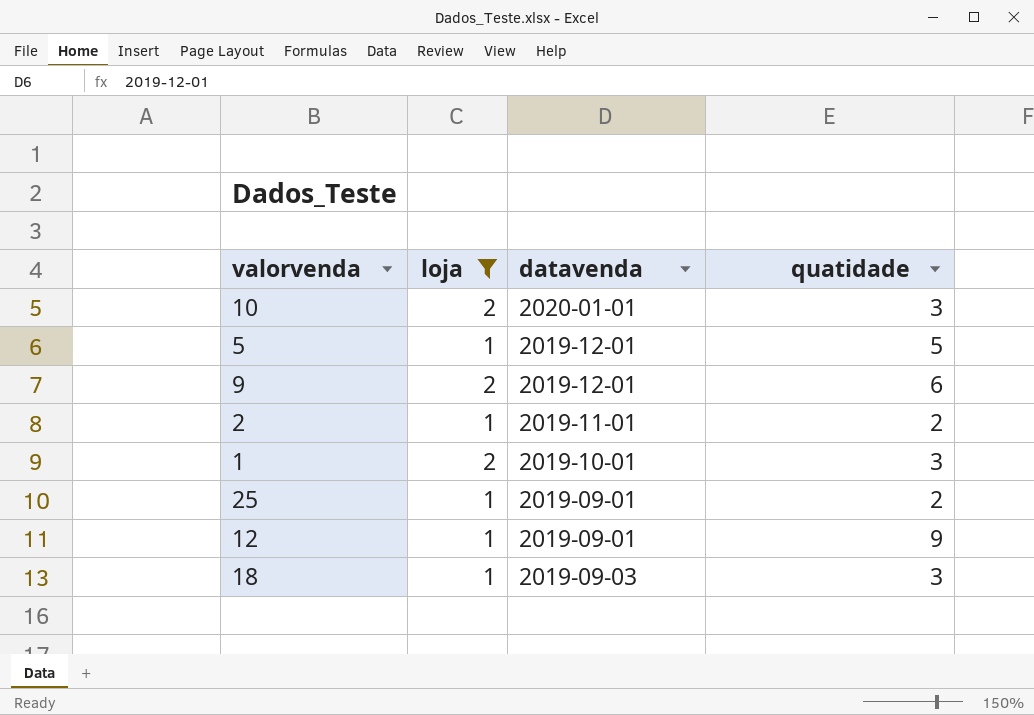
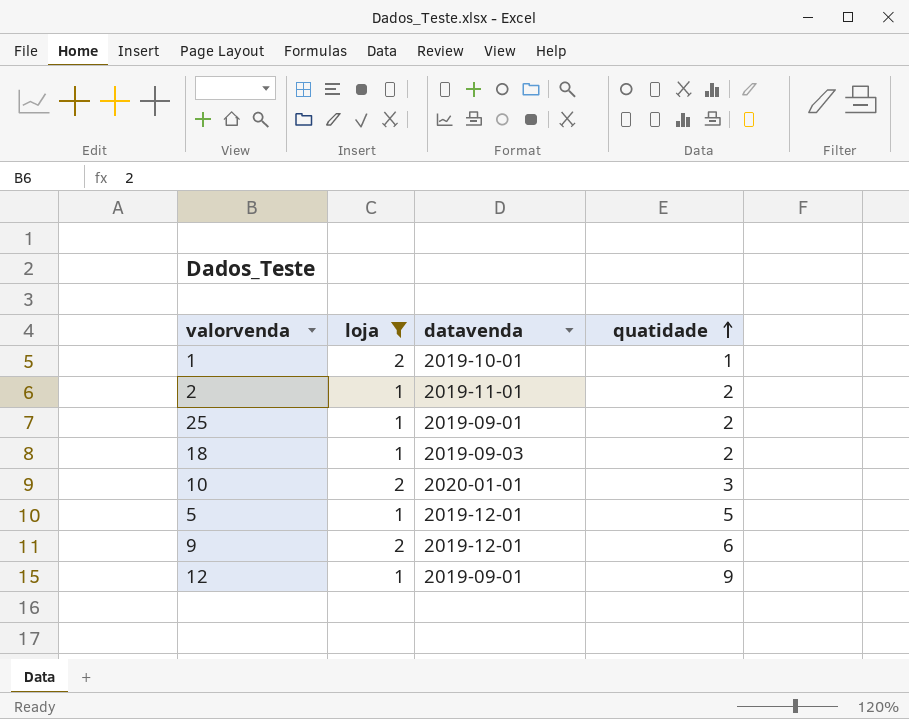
row order: none -> quatidade ascending
1 | quatidade: 3 -> 1
18 | quatidade: 3 -> 2

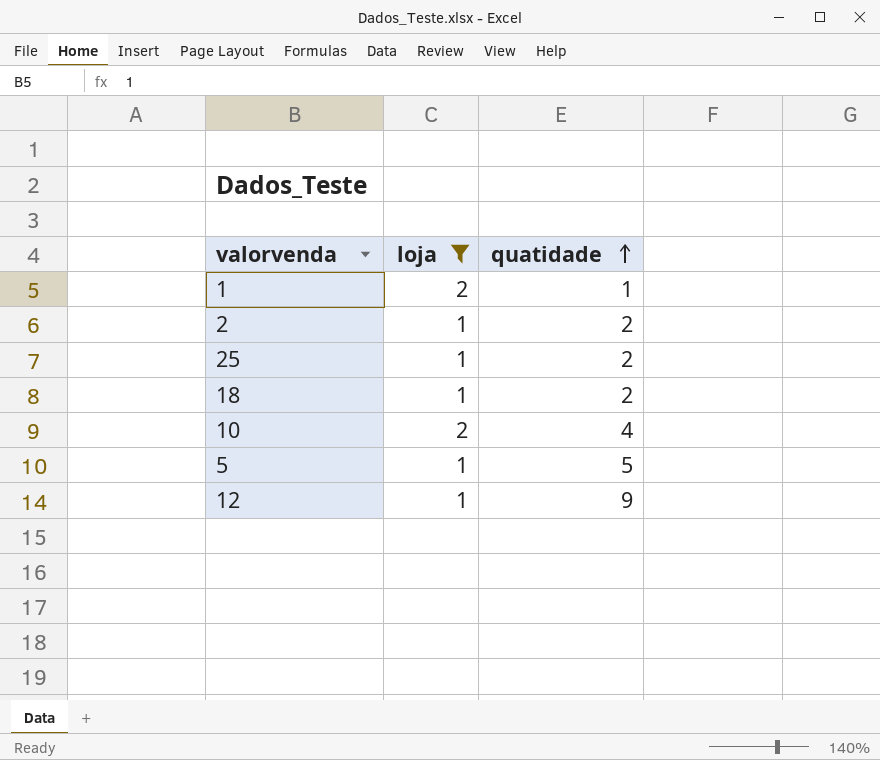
column datavenda | position: 3 -> none
row 9: 2 | 2019-12-01 | 6 -> none
10 | quatidade: 3 -> 4

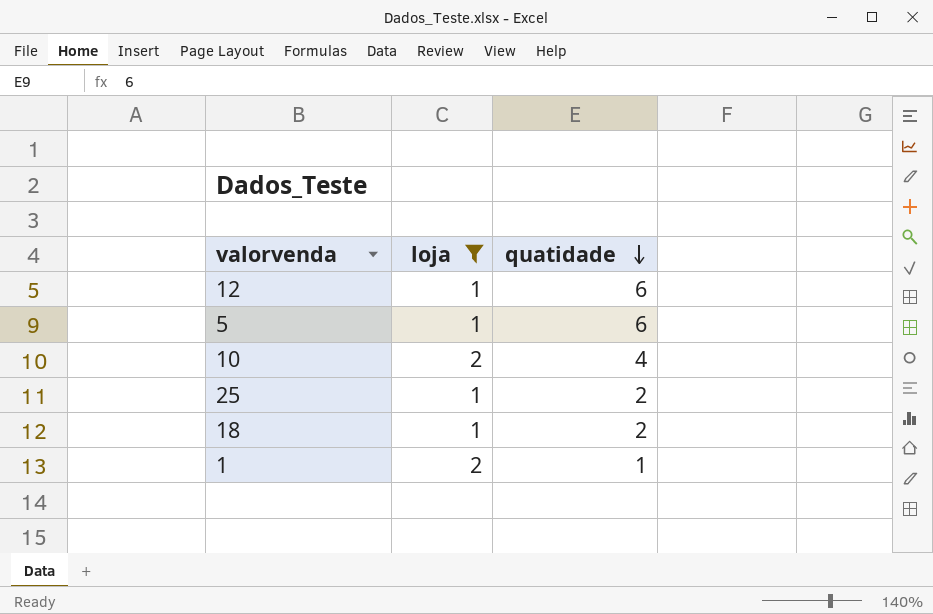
row order: quatidade ascending -> quatidade descending
row 2: 1 | 2 -> none
12 | quatidade: 9 -> 6
5 | quatidade: 5 -> 6

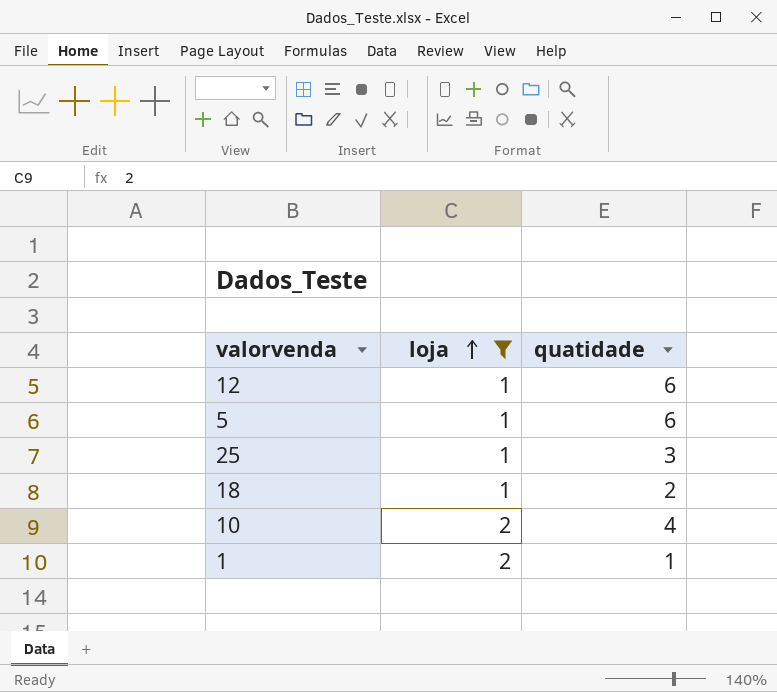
row order: quatidade descending -> loja ascending
25 | quatidade: 2 -> 3

